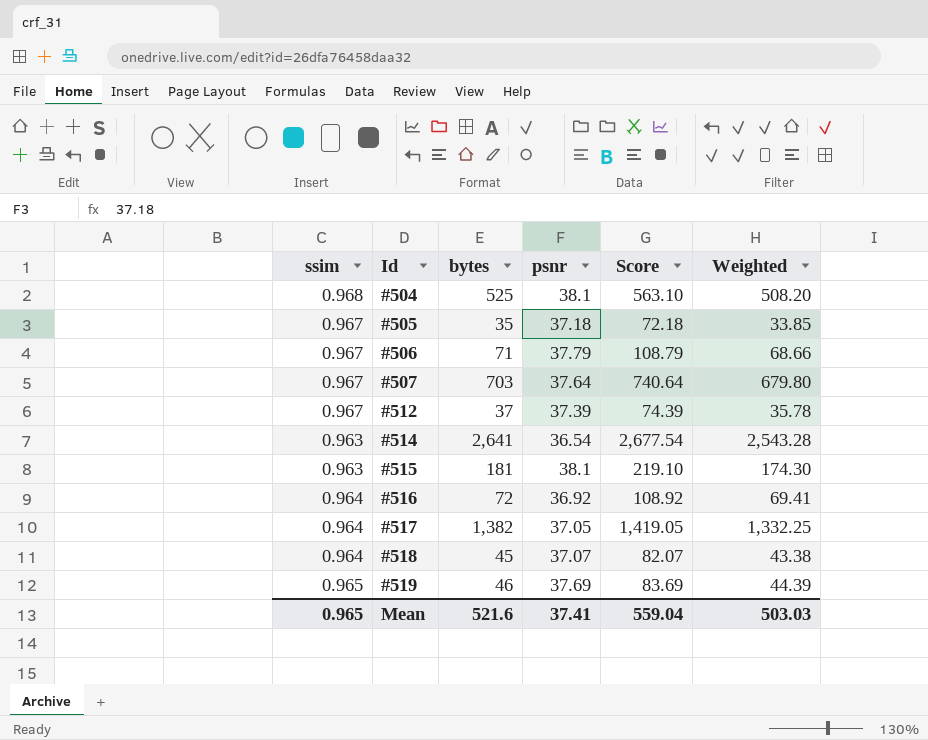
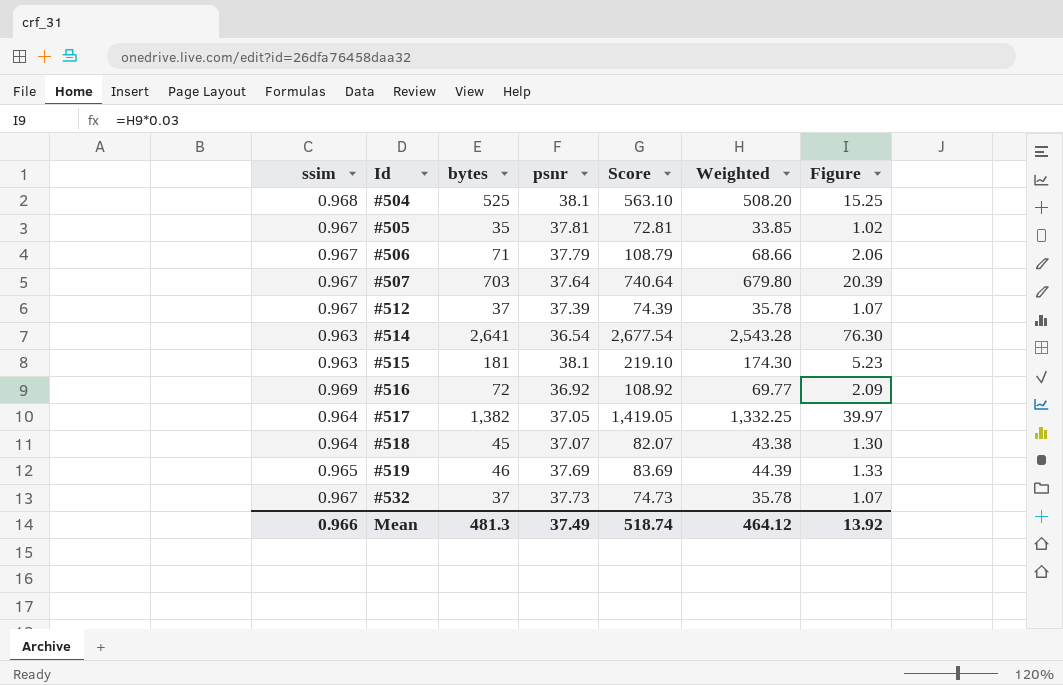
column Figure | formula: none -> [Weighted] * 0.03
#505 | psnr: 37.18 -> 37.81
#505 | Score: 72.18 -> 72.81
#516 | ssim: 0.964 -> 0.969
#516 | Weighted: 69.41 -> 69.77
row #532: none -> 0.967 | 37 | 37.73 | 74.73 | 35.78 | 1.07
Mean | ssim: 0.965 -> 0.966
Mean | bytes: 521.6 -> 481.3
Mean | psnr: 37.41 -> 37.49
Mean | Score: 559.04 -> 518.74
Mean | Weighted: 503.03 -> 464.12

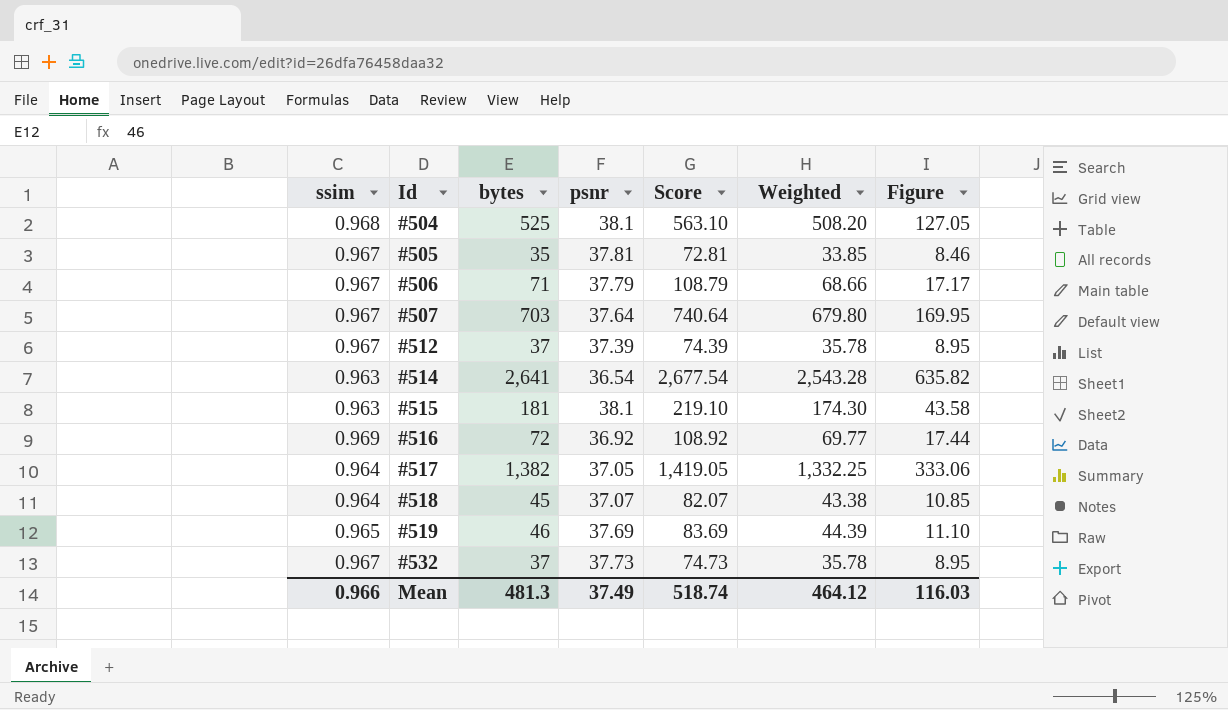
column Figure | formula: [Weighted] * 0.03 -> [Weighted] * 0.25
Mean | Figure: 13.92 -> 116.03

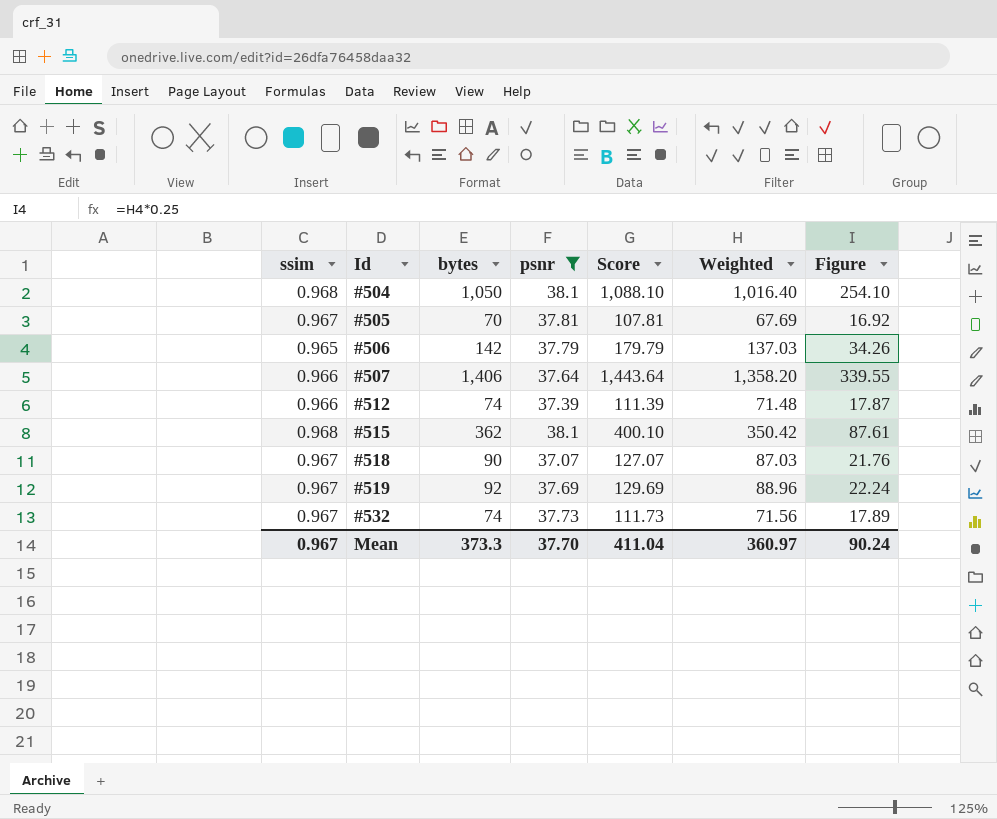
filter: none -> psnr >= 37.07
#504 | bytes: 525 -> 1,050
#504 | Score: 563.10 -> 1,088.10
#504 | Weighted: 508.20 -> 1,016.40
#504 | Figure: 127.05 -> 254.10
#505 | bytes: 35 -> 70
#505 | Score: 72.81 -> 107.81
#505 | Weighted: 33.85 -> 67.69
#505 | Figure: 8.46 -> 16.92
#506 | ssim: 0.967 -> 0.965
#506 | bytes: 71 -> 142
#506 | Score: 108.79 -> 179.79
#506 | Weighted: 68.66 -> 137.03
#506 | Figure: 17.17 -> 34.26
#507 | ssim: 0.967 -> 0.966
#507 | bytes: 703 -> 1,406
#507 | Score: 740.64 -> 1,443.64
#507 | Weighted: 679.80 -> 1,358.20
#507 | Figure: 169.95 -> 339.55
#512 | ssim: 0.967 -> 0.966
#512 | bytes: 37 -> 74
#512 | Score: 74.39 -> 111.39
#512 | Weighted: 35.78 -> 71.48
#512 | Figure: 8.95 -> 17.87
#515 | ssim: 0.963 -> 0.968
#515 | bytes: 181 -> 362
#515 | Score: 219.10 -> 400.10
#515 | Weighted: 174.30 -> 350.42
#515 | Figure: 43.58 -> 87.61
#518 | ssim: 0.964 -> 0.967
#518 | bytes: 45 -> 90
#518 | Score: 82.07 -> 127.07
#518 | Weighted: 43.38 -> 87.03
#518 | Figure: 10.85 -> 21.76
#519 | ssim: 0.965 -> 0.967
#519 | bytes: 46 -> 92
#519 | Score: 83.69 -> 129.69
#519 | Weighted: 44.39 -> 88.96
#519 | Figure: 11.10 -> 22.24
#532 | bytes: 37 -> 74
#532 | Score: 74.73 -> 111.73
#532 | Weighted: 35.78 -> 71.56
#532 | Figure: 8.95 -> 17.89
Mean | ssim: 0.966 -> 0.967
Mean | bytes: 481.3 -> 373.3
Mean | psnr: 37.49 -> 37.70
Mean | Score: 518.74 -> 411.04
Mean | Weighted: 464.12 -> 360.97
Mean | Figure: 116.03 -> 90.24

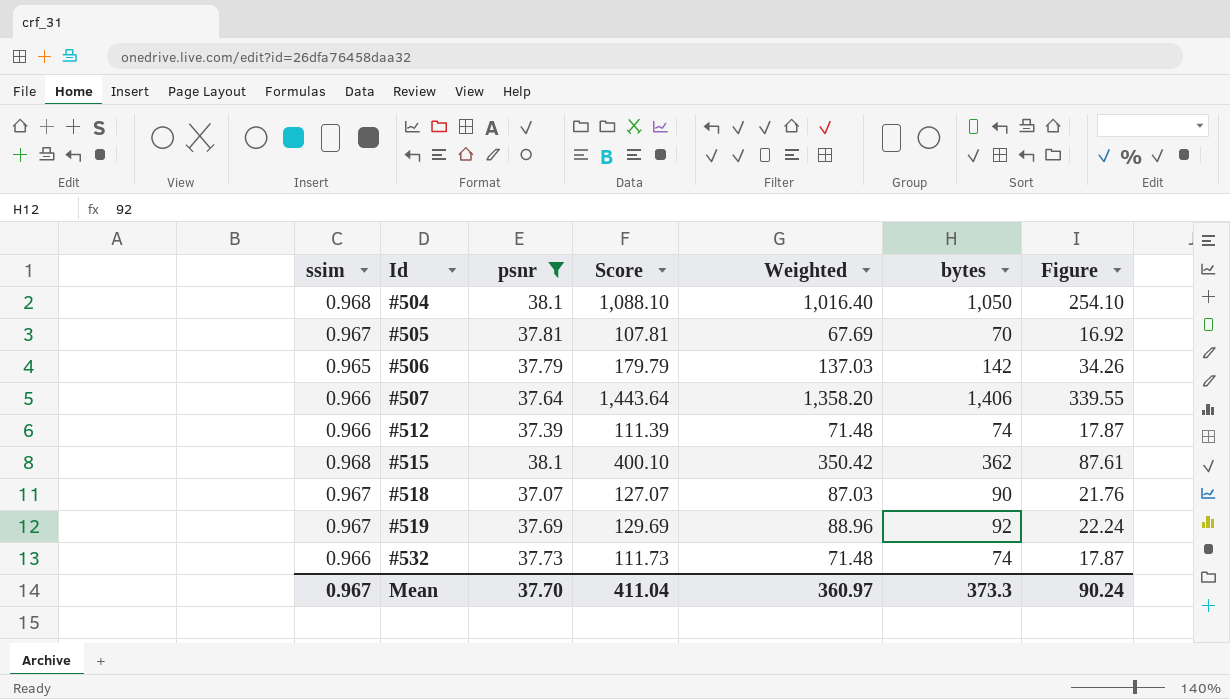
column bytes | position: 3 -> 6
#532 | ssim: 0.967 -> 0.966
#532 | Weighted: 71.56 -> 71.48
#532 | Figure: 17.89 -> 17.87

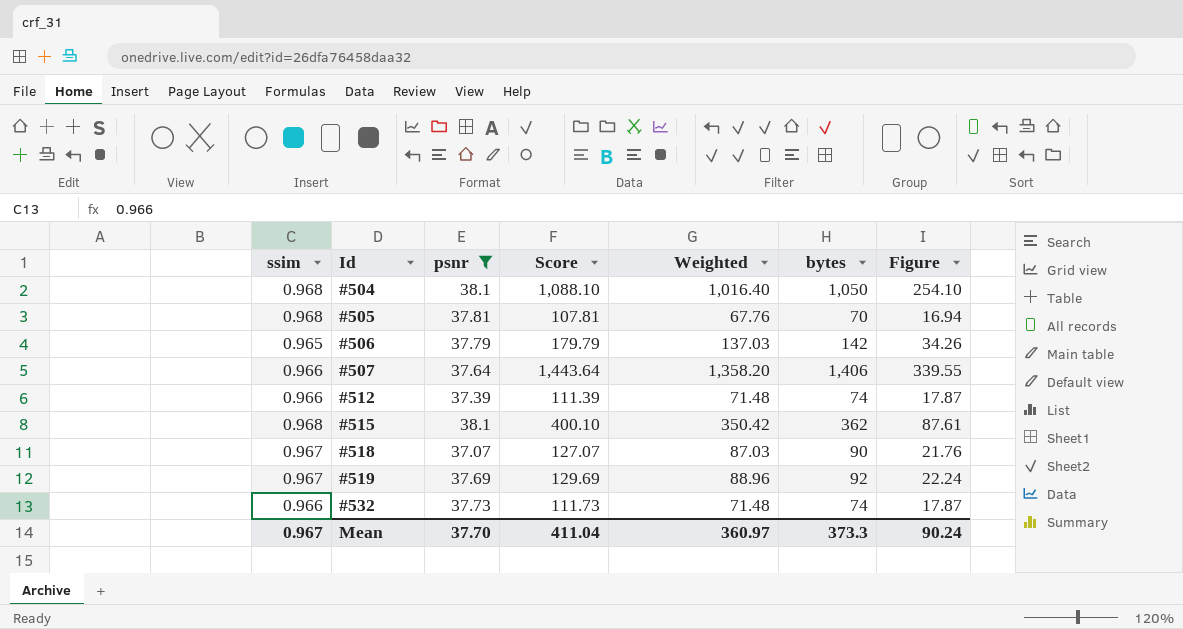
#505 | ssim: 0.967 -> 0.968
#505 | Weighted: 67.69 -> 67.76
#505 | Figure: 16.92 -> 16.94

